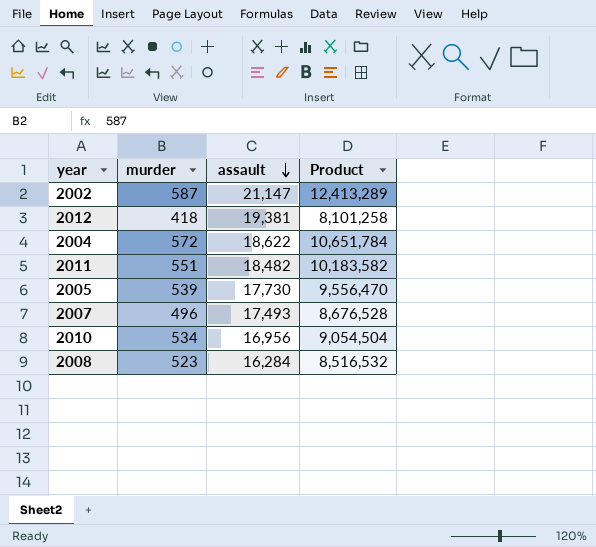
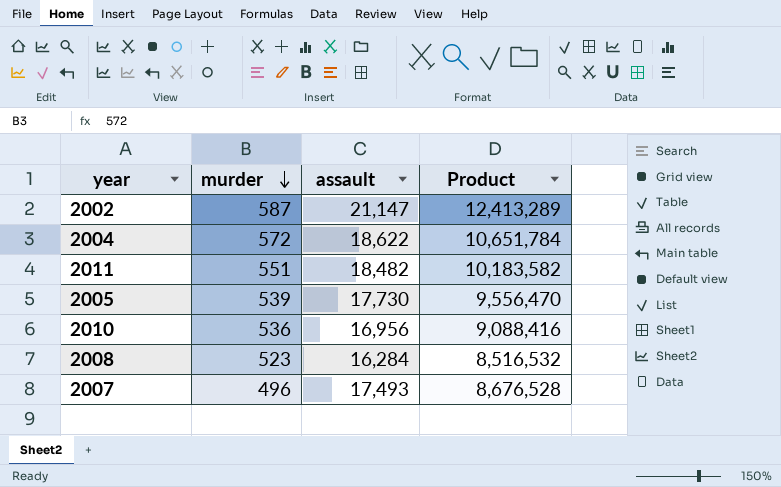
row order: assault descending -> murder descending
row 2012: 418 | 19,381 | 8,101,258 -> none
2010 | murder: 534 -> 536
2010 | Product: 9,054,504 -> 9,088,416

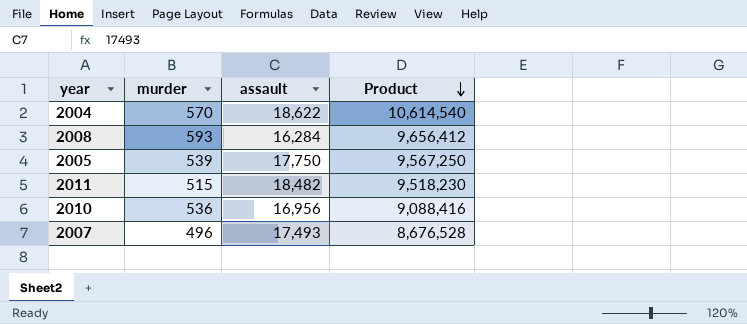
row order: murder descending -> Product descending
row 2002: 587 | 21,147 | 12,413,289 -> none
2004 | murder: 572 -> 570
2004 | Product: 10,651,784 -> 10,614,540
2008 | murder: 523 -> 593
2008 | Product: 8,516,532 -> 9,656,412
2005 | assault: 17,730 -> 17,750
2005 | Product: 9,556,470 -> 9,567,250
2011 | murder: 551 -> 515
2011 | Product: 10,183,582 -> 9,518,230

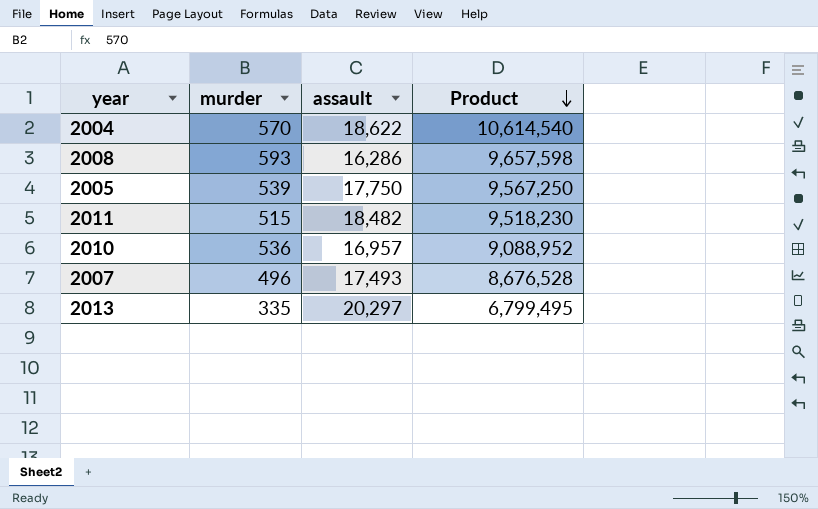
2008 | assault: 16,284 -> 16,286
2008 | Product: 9,656,412 -> 9,657,598
2010 | assault: 16,956 -> 16,957
2010 | Product: 9,088,416 -> 9,088,952
row 2013: none -> 335 | 20,297 | 6,799,495

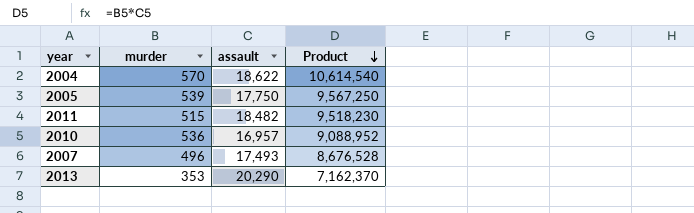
row 2008: 593 | 16,286 | 9,657,598 -> none
2013 | murder: 335 -> 353
2013 | assault: 20,297 -> 20,290
2013 | Product: 6,799,495 -> 7,162,370

